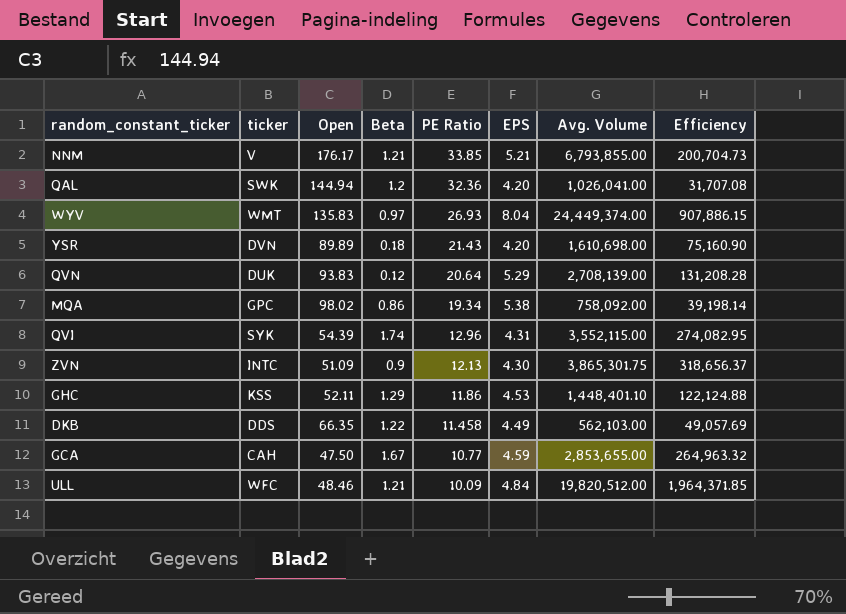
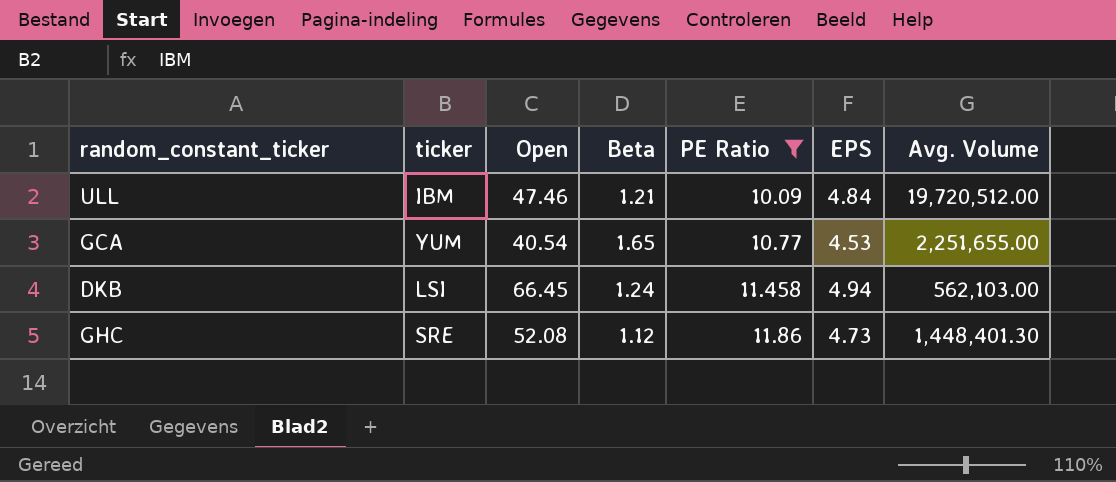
filter: none -> PE Ratio <= 11.86
row order: PE Ratio descending -> PE Ratio ascending
column Efficiency | formula: [Avg. Volume] / [PE Ratio] -> none
ULL | ticker: WFC -> IBM
ULL | Open: 48.46 -> 47.46
ULL | Avg. Volume: 19,820,512.00 -> 19,720,512.00
GCA | ticker: CAH -> YUM
GCA | Open: 47.50 -> 40.54
GCA | Beta: 1.67 -> 1.65
GCA | EPS: 4.59 -> 4.53
GCA | Avg. Volume: 2,853,655.00 -> 2,251,655.00
DKB | ticker: DDS -> LSI
DKB | Open: 66.35 -> 66.45
DKB | Beta: 1.22 -> 1.24
DKB | EPS: 4.49 -> 4.94
GHC | ticker: KSS -> SRE
GHC | Open: 52.11 -> 52.08
GHC | Beta: 1.29 -> 1.12
GHC | EPS: 4.53 -> 4.73
GHC | Avg. Volume: 1,448,401.10 -> 1,448,401.30

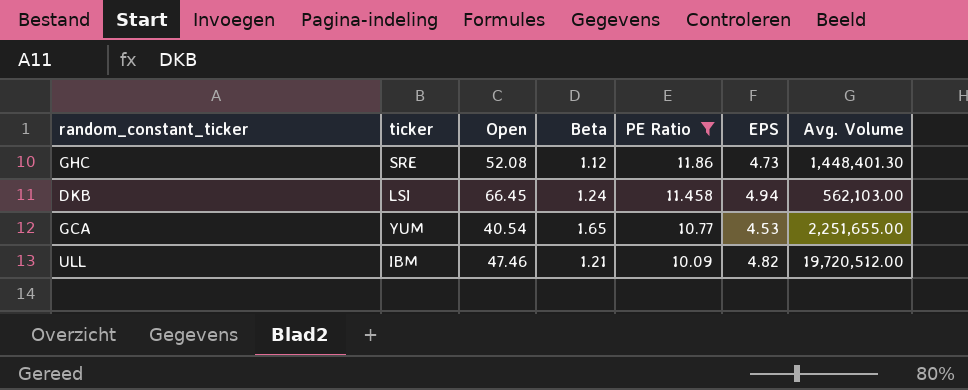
row order: PE Ratio ascending -> PE Ratio descending
ULL | EPS: 4.84 -> 4.82

